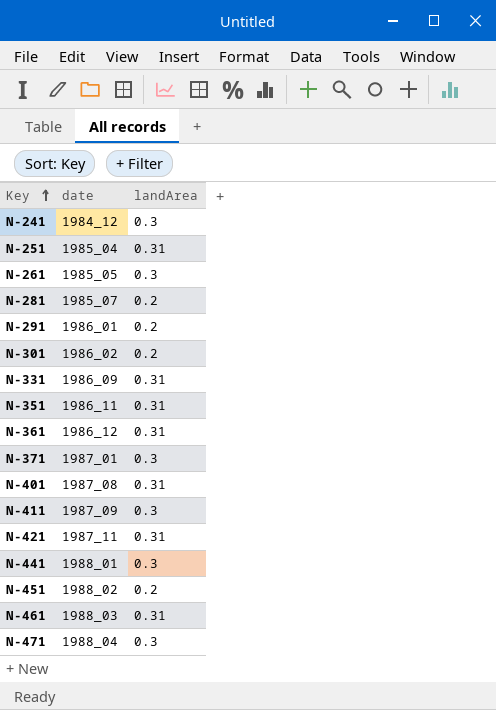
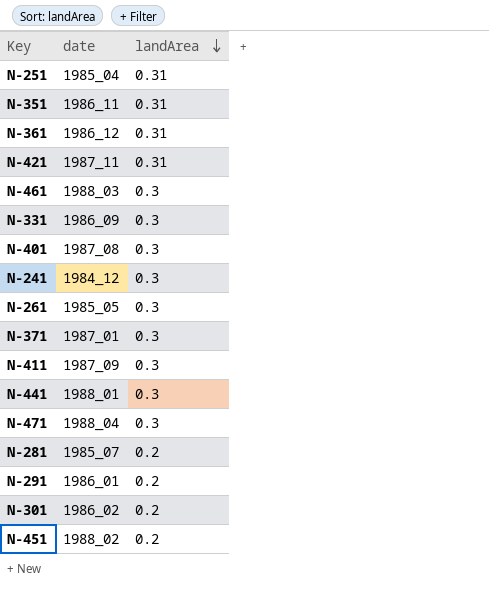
row order: Key ascending -> landArea descending
N-461 | landArea: 0.31 -> 0.3
N-331 | landArea: 0.31 -> 0.3
N-401 | landArea: 0.31 -> 0.3

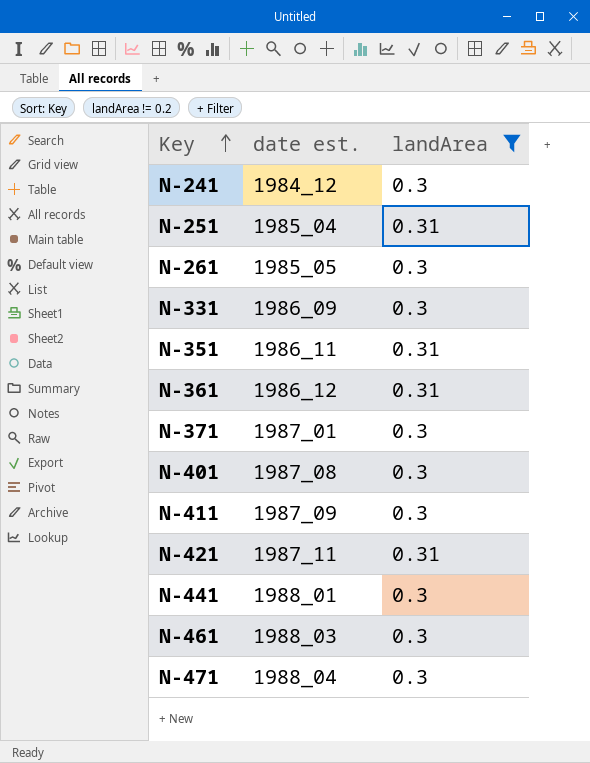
filter: none -> landArea != 0.2
row order: landArea descending -> Key ascending
column name: date -> date est.

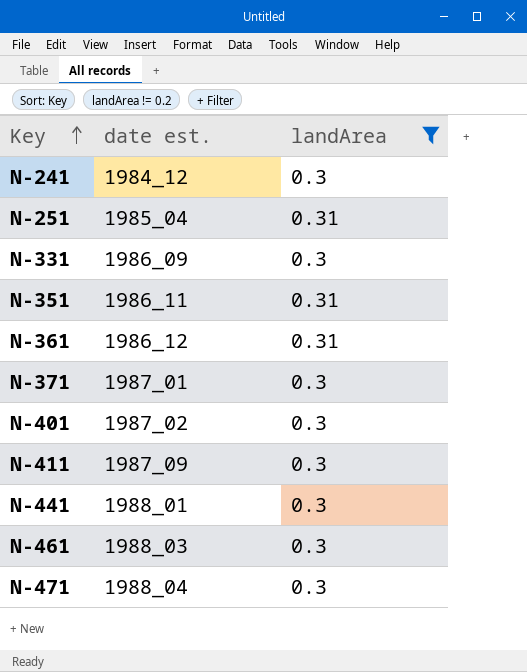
row N-261: 1985_05 | 0.3 -> none
row N-421: 1987_11 | 0.31 -> none
N-401 | date est.: 1987_08 -> 1987_02

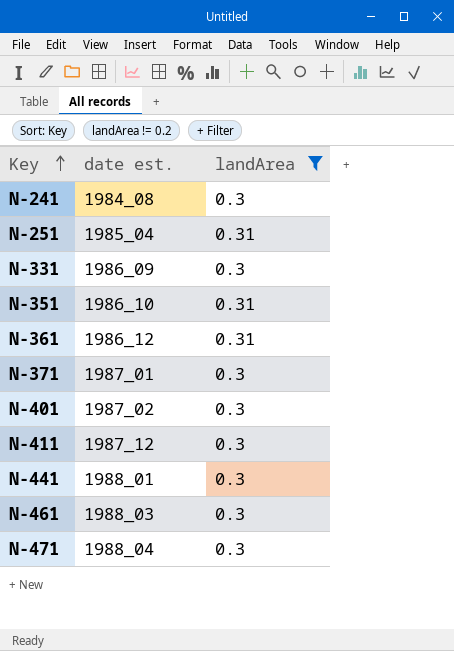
N-241 | date est.: 1984_12 -> 1984_08
N-351 | date est.: 1986_11 -> 1986_10
N-411 | date est.: 1987_09 -> 1987_12

